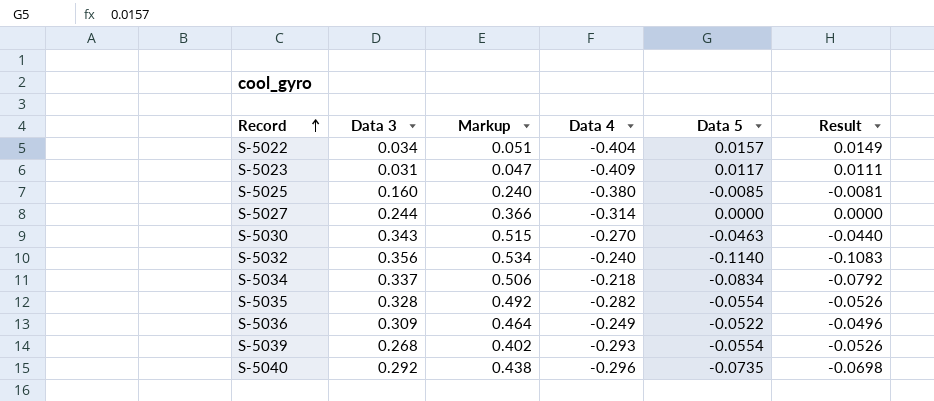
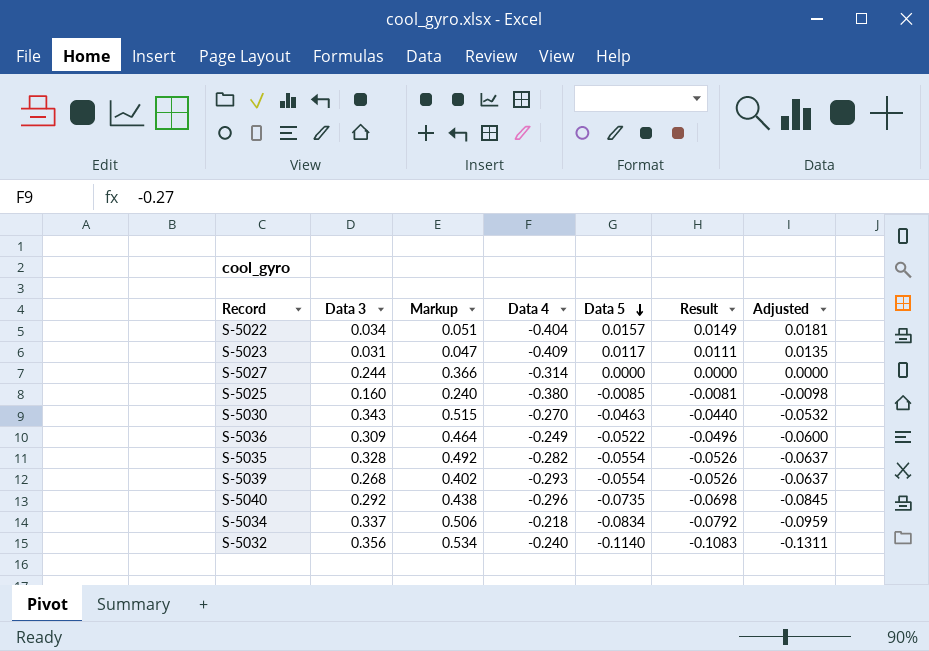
row order: Record ascending -> Data 5 descending
column Adjusted | formula: none -> [Data 5] * 1.15

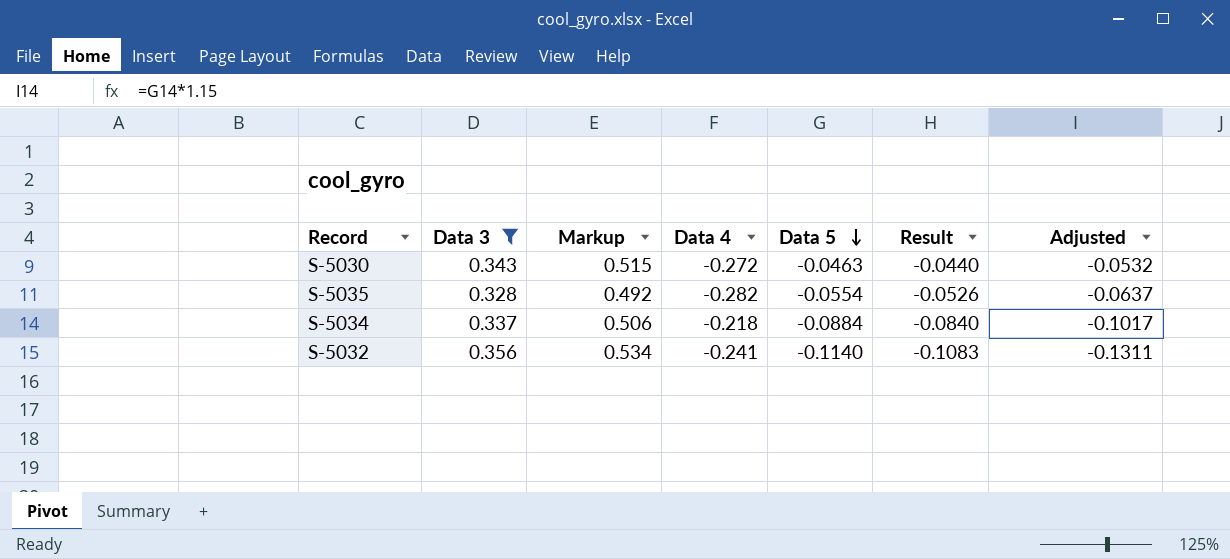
filter: none -> Data 3 >= 0.328
S-5030 | Data 4: -0.270 -> -0.272
S-5034 | Data 5: -0.0834 -> -0.0884
S-5034 | Result: -0.0792 -> -0.0840
S-5034 | Adjusted: -0.0959 -> -0.1017
S-5032 | Data 4: -0.240 -> -0.241

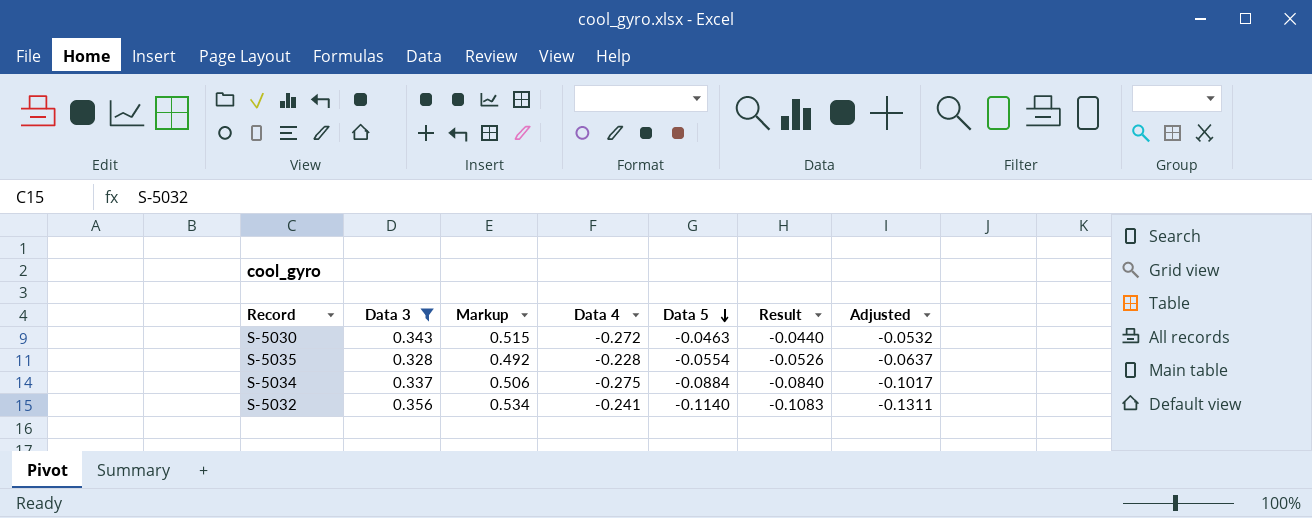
S-5035 | Data 4: -0.282 -> -0.228
S-5034 | Data 4: -0.218 -> -0.275

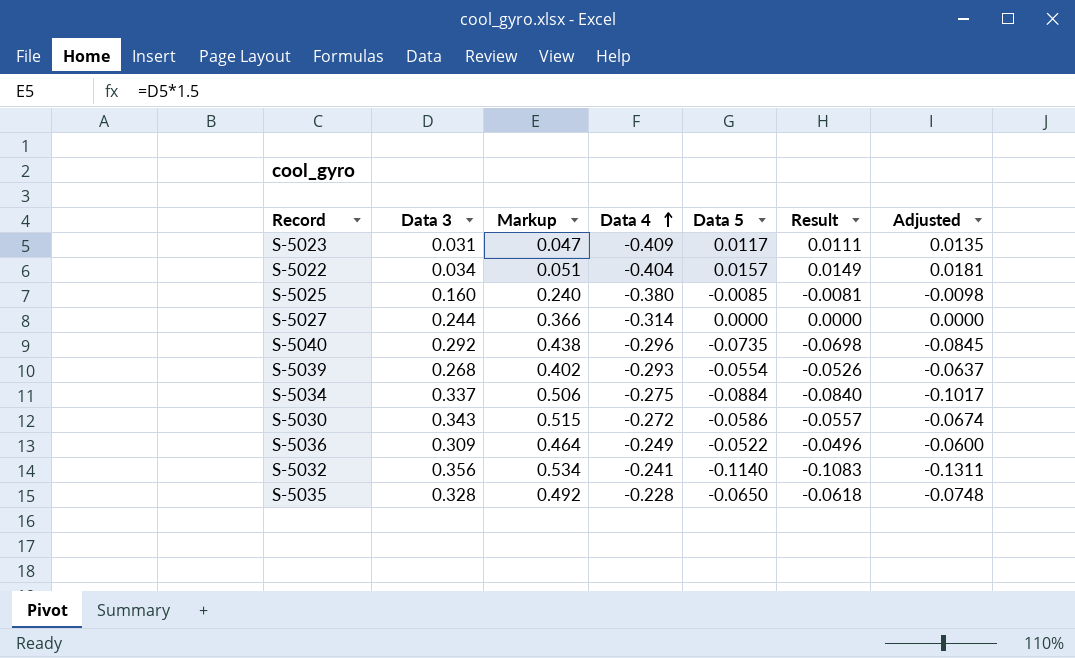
filter: Data 3 >= 0.328 -> none
row order: Data 5 descending -> Data 4 ascending
S-5030 | Data 5: -0.0463 -> -0.0586
S-5030 | Result: -0.0440 -> -0.0557
S-5030 | Adjusted: -0.0532 -> -0.0674
S-5035 | Data 5: -0.0554 -> -0.0650
S-5035 | Result: -0.0526 -> -0.0618
S-5035 | Adjusted: -0.0637 -> -0.0748

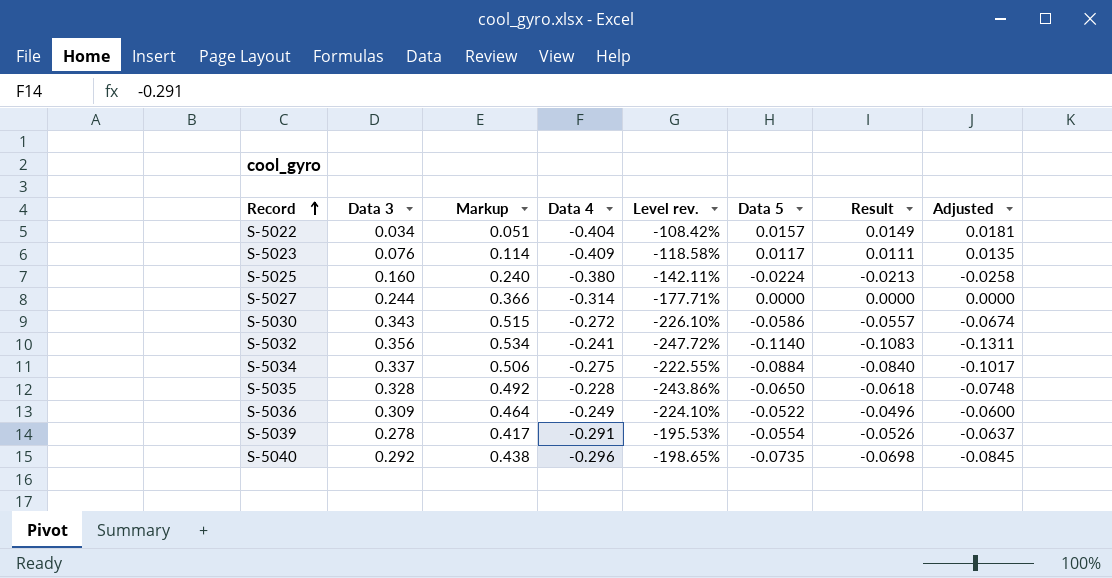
row order: Data 4 ascending -> Record ascending
column Level rev. | formula: none -> ([Data 3] - [Data 4]) / [Data 4]
S-5023 | Data 3: 0.031 -> 0.076
S-5023 | Markup: 0.047 -> 0.114
S-5025 | Data 5: -0.0085 -> -0.0224
S-5025 | Result: -0.0081 -> -0.0213
S-5025 | Adjusted: -0.0098 -> -0.0258
S-5039 | Data 3: 0.268 -> 0.278
S-5039 | Markup: 0.402 -> 0.417
S-5039 | Data 4: -0.293 -> -0.291

